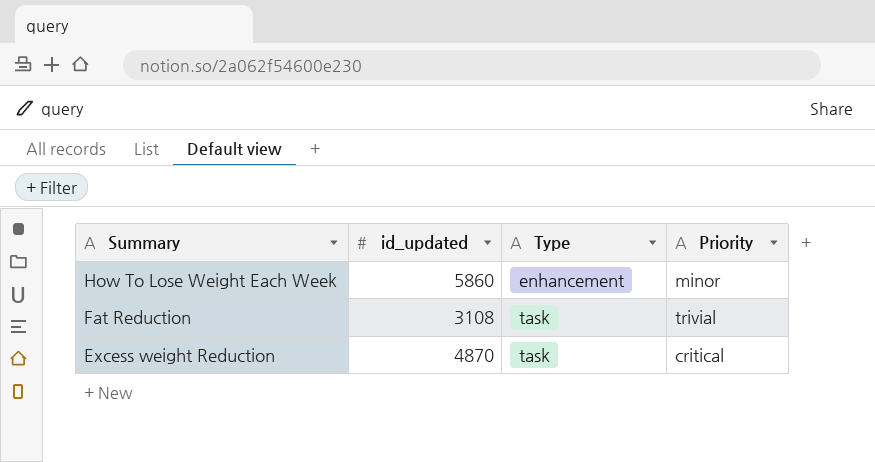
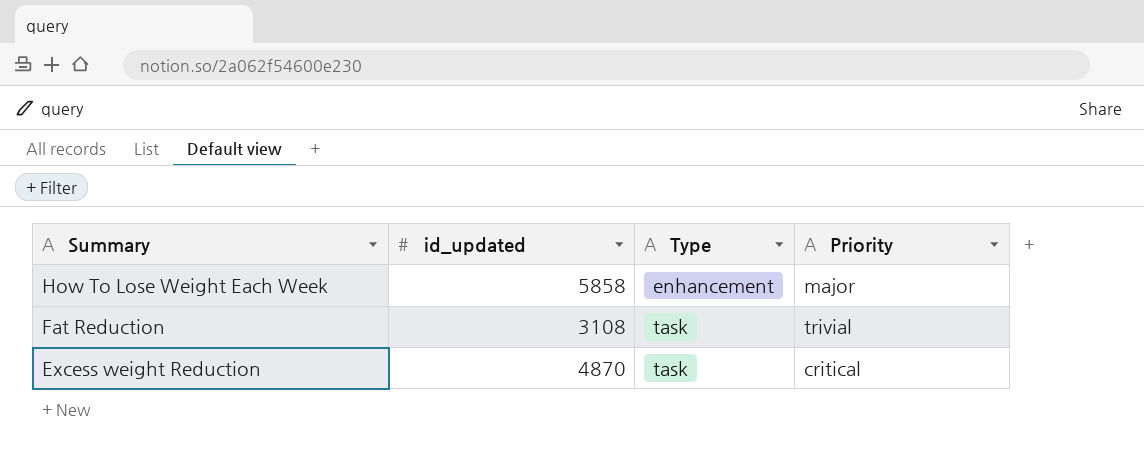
How To Lose Weight Each Week | id_updated: 5860 -> 5858
How To Lose Weight Each Week | Priority: minor -> major

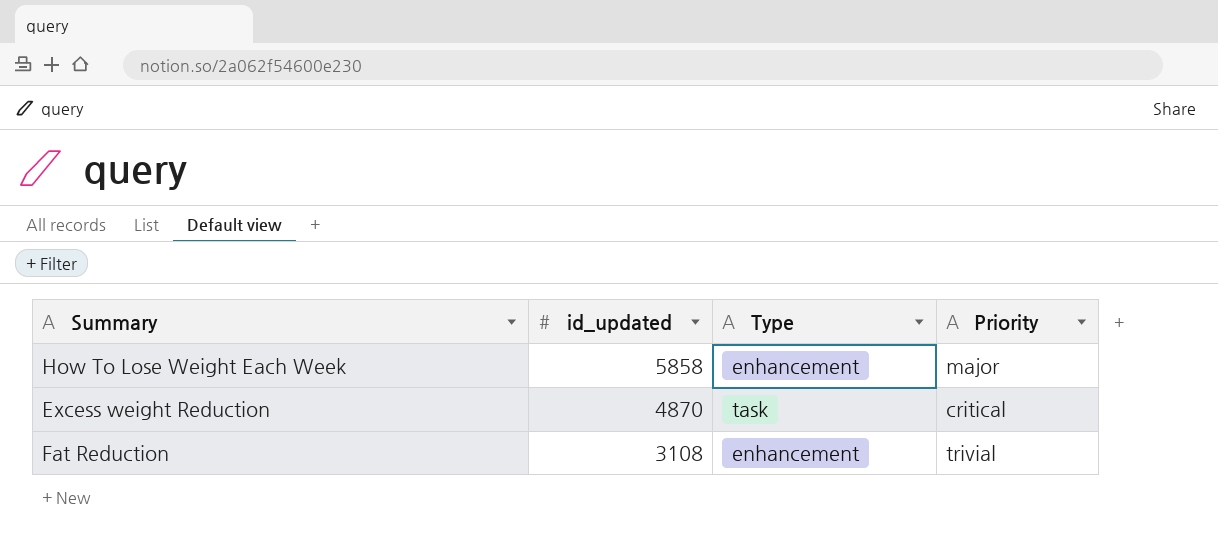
row order: Summary descending -> id_updated descending
Fat Reduction | Type: task -> enhancement

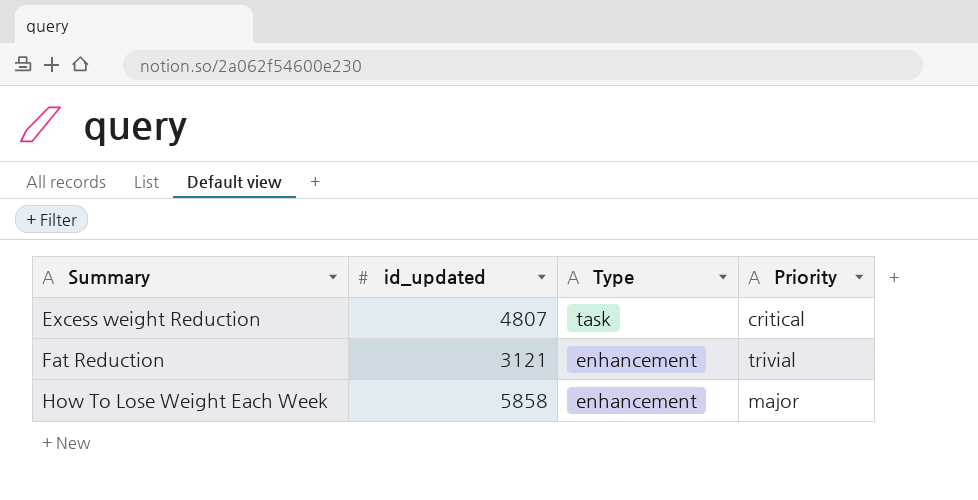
row order: id_updated descending -> Summary ascending
Excess weight Reduction | id_updated: 4870 -> 4807
Fat Reduction | id_updated: 3108 -> 3121

